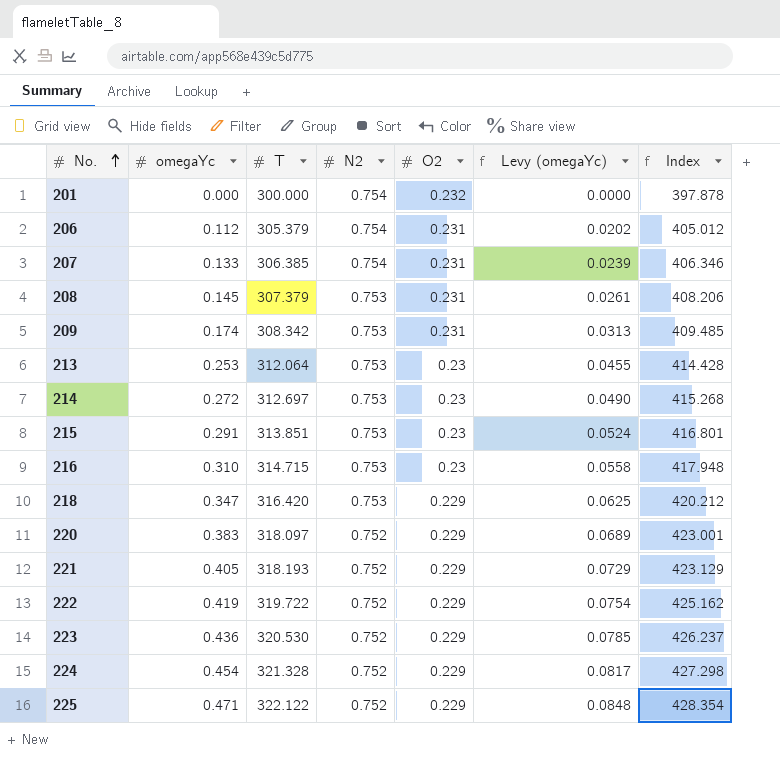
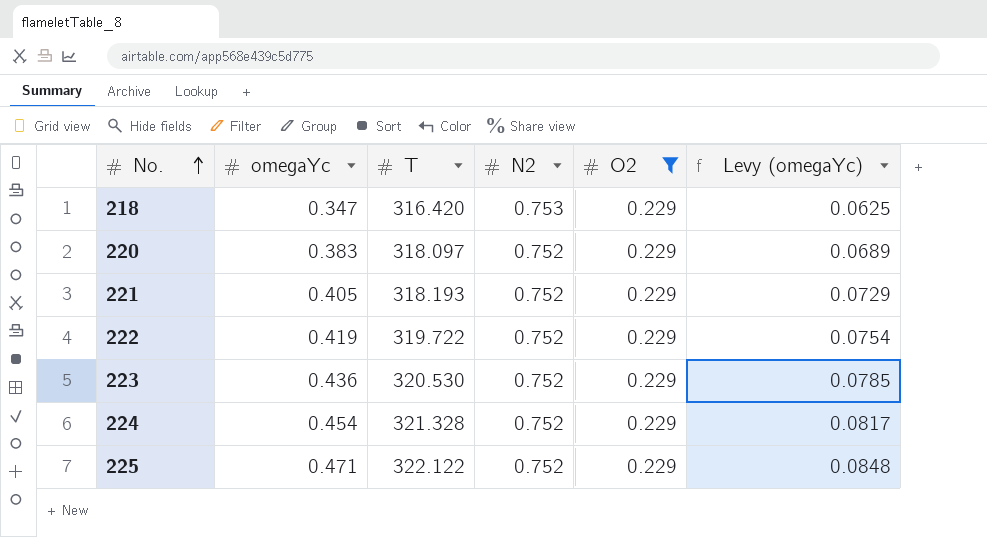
filter: none -> O2 = 0.229
column Index | formula: [T] / [N2] -> none

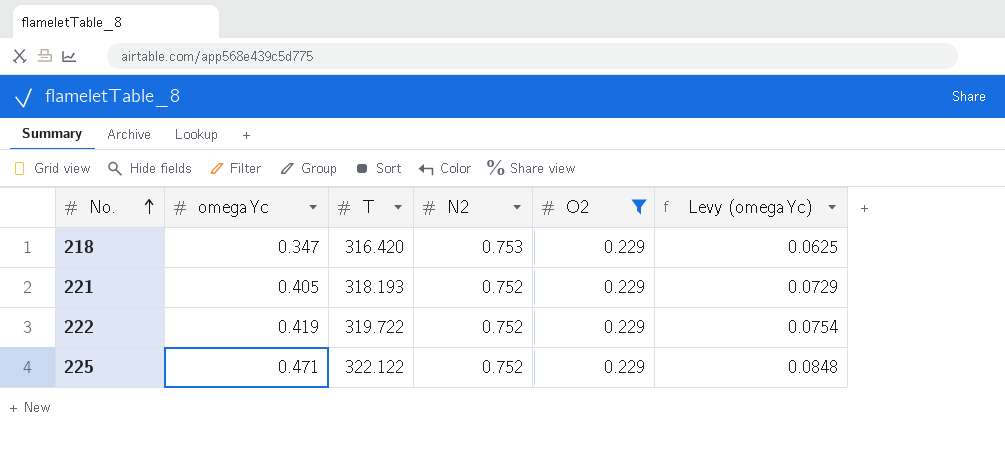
row 220: 0.383 | 318.097 | 0.752 | 0.229 | 0.0689 -> none
row 223: 0.436 | 320.530 | 0.752 | 0.229 | 0.0785 -> none
row 224: 0.454 | 321.328 | 0.752 | 0.229 | 0.0817 -> none

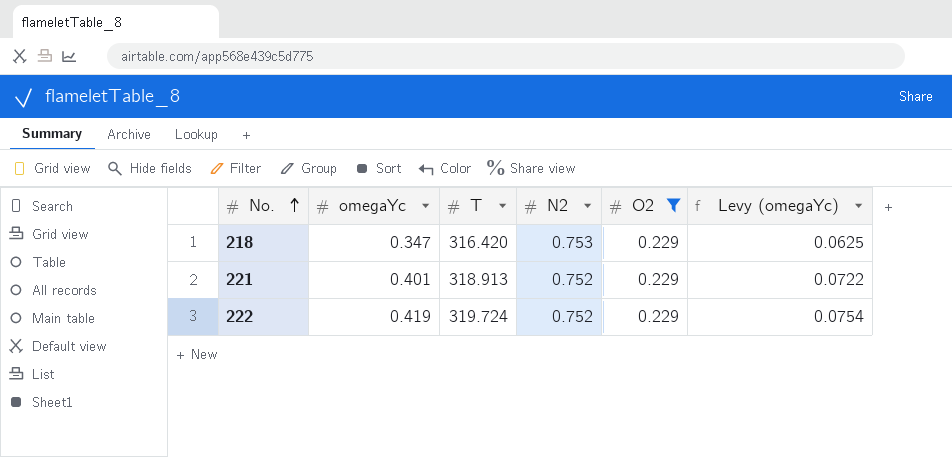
row 225: 0.471 | 322.122 | 0.752 | 0.229 | 0.0848 -> none
221 | omegaYc: 0.405 -> 0.401
221 | T: 318.193 -> 318.913
221 | Levy (omegaYc): 0.0729 -> 0.0722
222 | T: 319.722 -> 319.724

